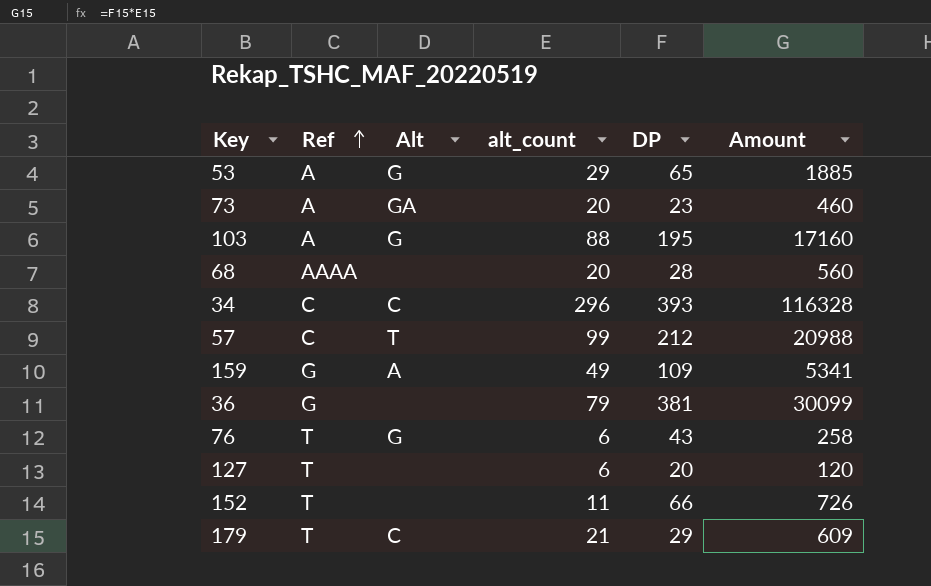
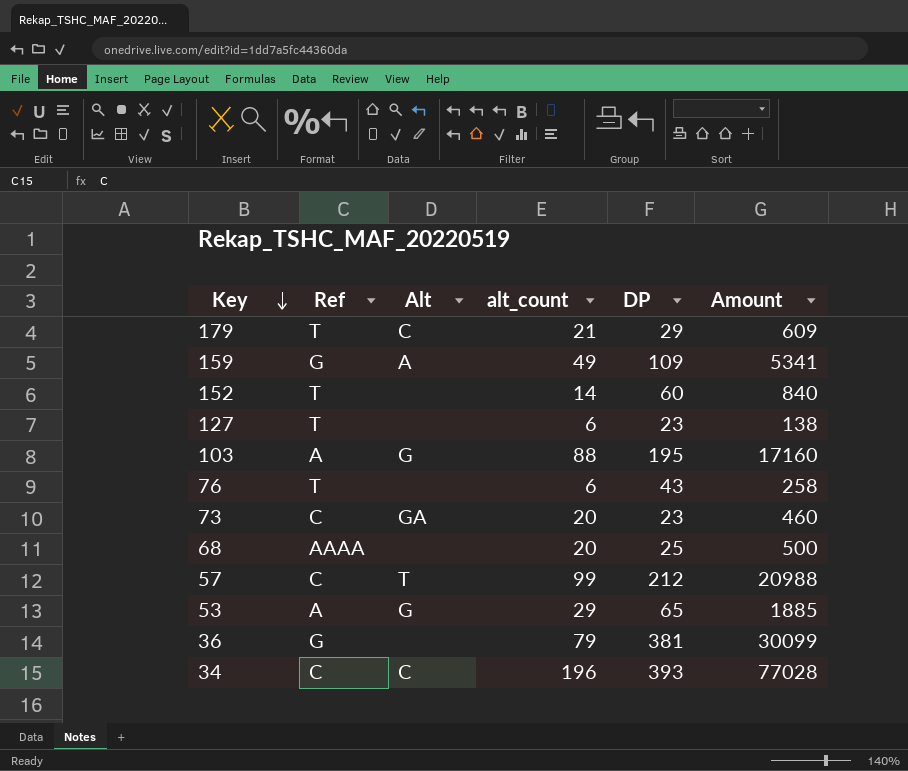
row order: Ref ascending -> Key descending
152 | alt_count: 11 -> 14
152 | DP: 66 -> 60
152 | Amount: 726 -> 840
127 | DP: 20 -> 23
127 | Amount: 120 -> 138
76 | Alt: G -> none
73 | Ref: A -> C
68 | DP: 28 -> 25
68 | Amount: 560 -> 500
34 | alt_count: 296 -> 196
34 | Amount: 116328 -> 77028

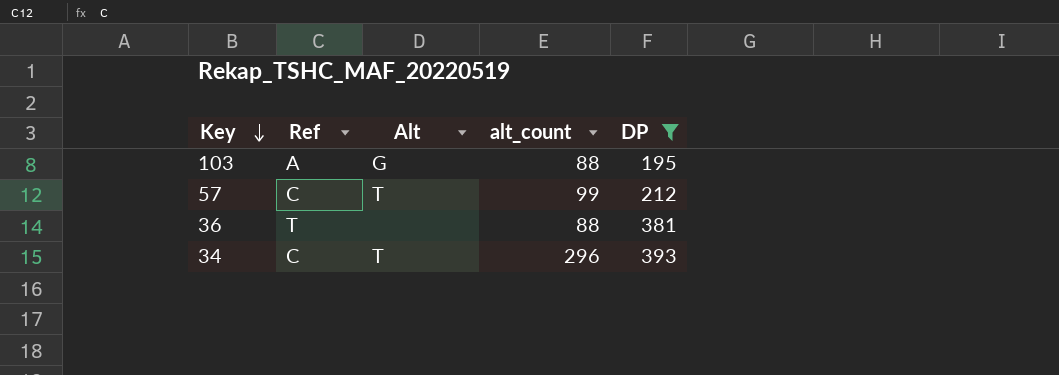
filter: none -> DP >= 195
column Amount | formula: [alt_count] * [DP] -> none
36 | Ref: G -> T
36 | alt_count: 79 -> 88
34 | Alt: C -> T
34 | alt_count: 196 -> 296

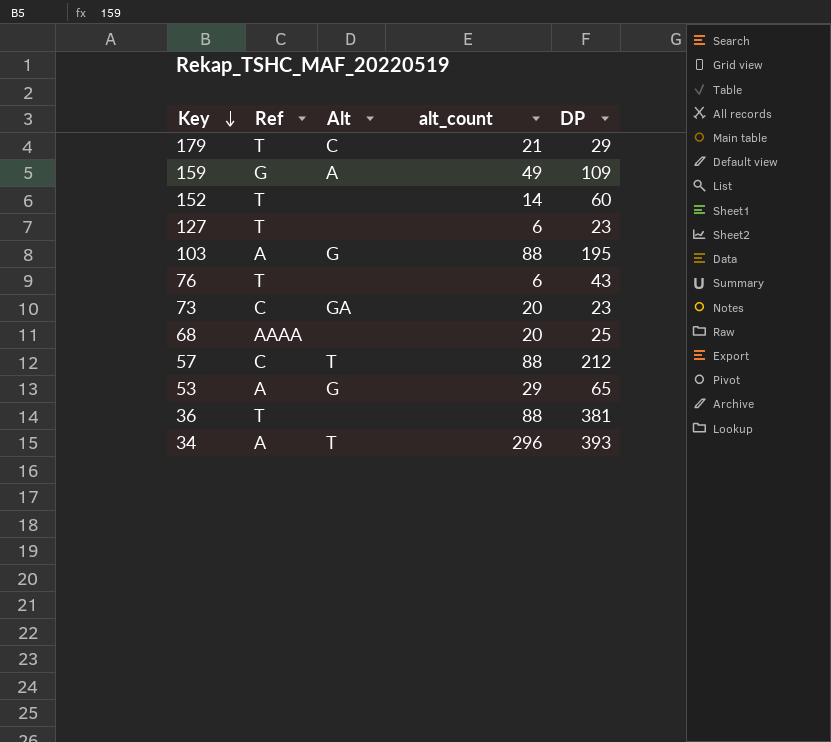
filter: DP >= 195 -> none
57 | alt_count: 99 -> 88
34 | Ref: C -> A

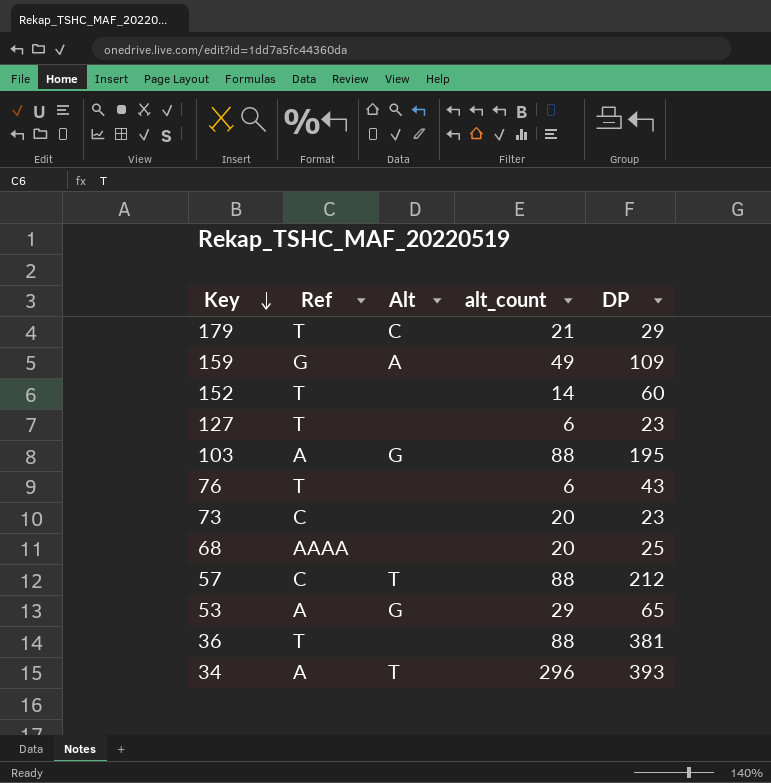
73 | Alt: GA -> none

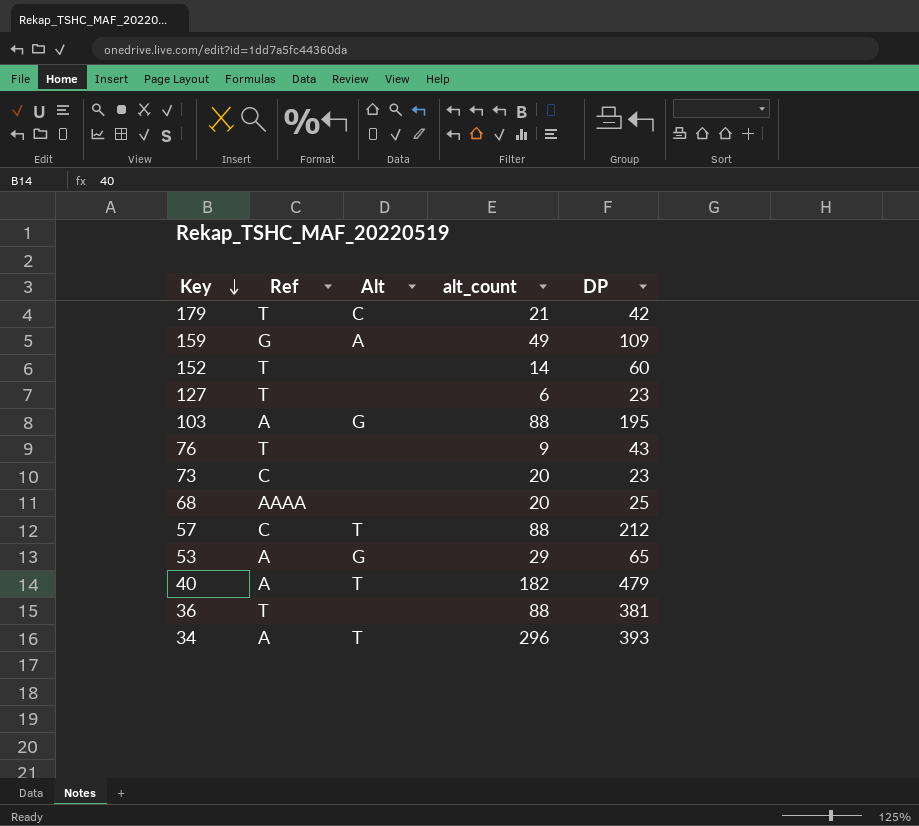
179 | DP: 29 -> 42
76 | alt_count: 6 -> 9
row 40: none -> A | T | 182 | 479

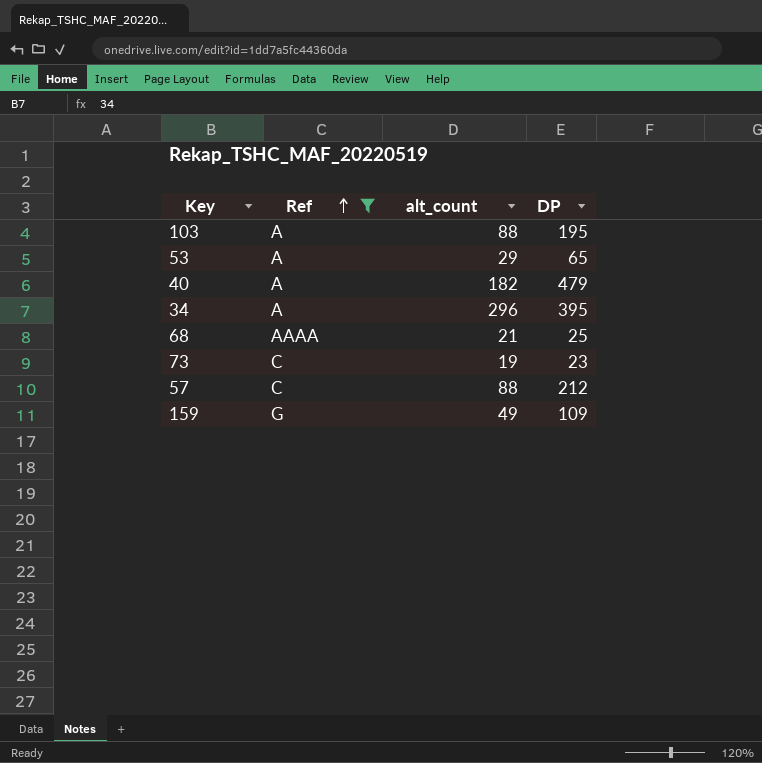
filter: none -> Ref != T
row order: Key descending -> Ref ascending
column Alt | position: 3 -> none
34 | DP: 393 -> 395
68 | alt_count: 20 -> 21
73 | alt_count: 20 -> 19

